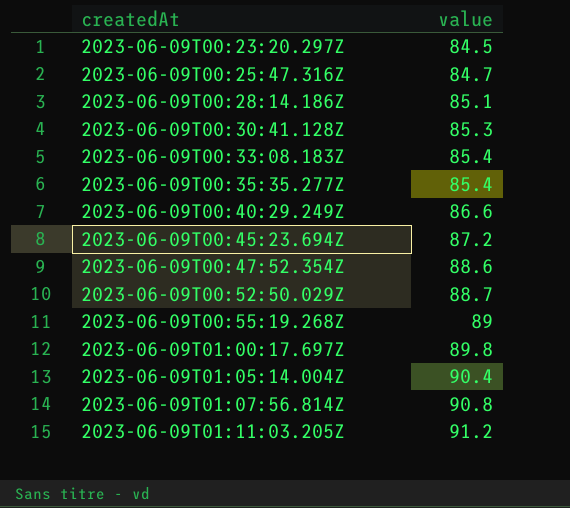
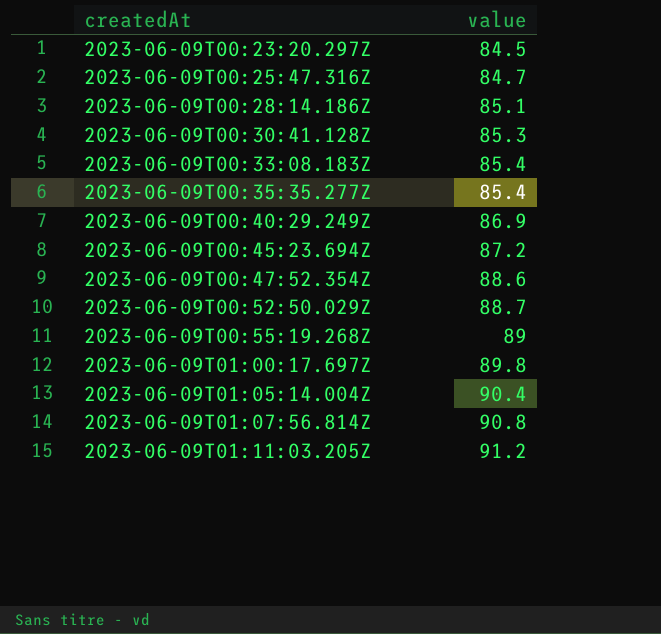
2023-06-09T00:40:29.249Z | value: 86.6 -> 86.9

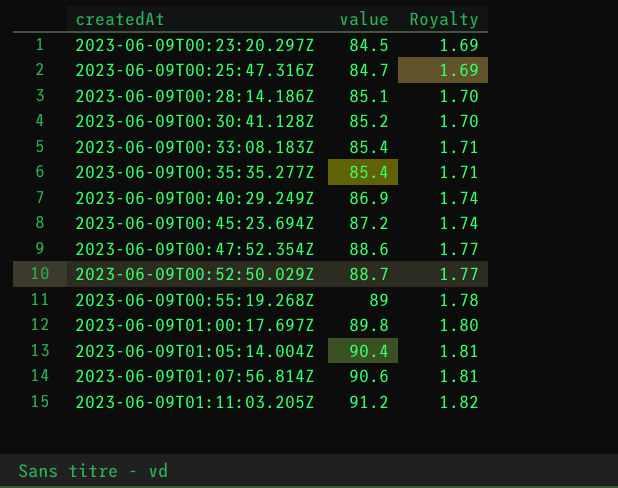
column Royalty | formula: none -> [value] * 0.02
2023-06-09T00:30:41.128Z | value: 85.3 -> 85.2
2023-06-09T01:07:56.814Z | value: 90.8 -> 90.6

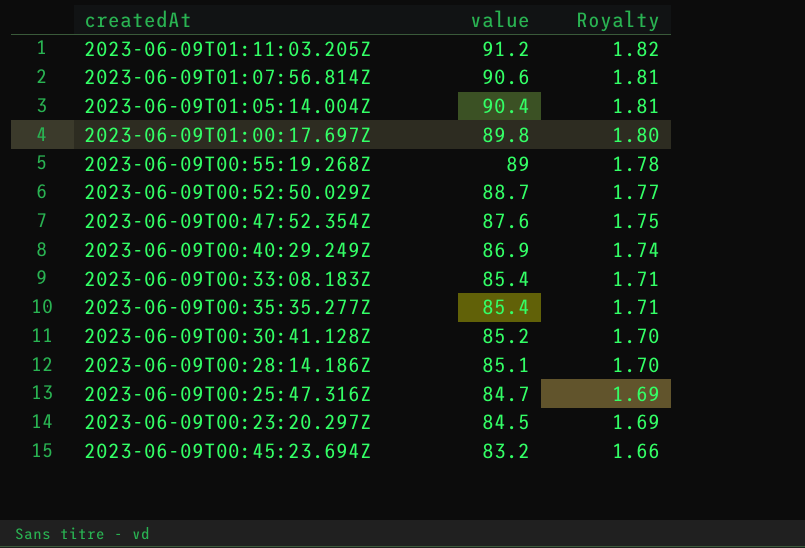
row order: createdAt ascending -> value descending
2023-06-09T00:47:52.354Z | value: 88.6 -> 87.6
2023-06-09T00:47:52.354Z | Royalty: 1.77 -> 1.75
2023-06-09T00:45:23.694Z | value: 87.2 -> 83.2
2023-06-09T00:45:23.694Z | Royalty: 1.74 -> 1.66

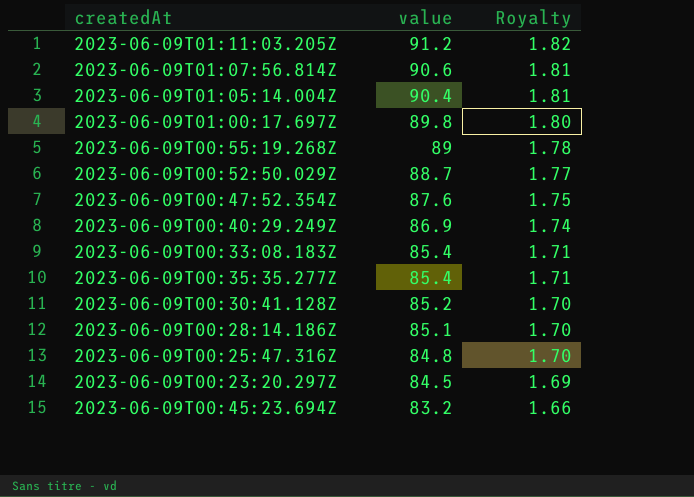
2023-06-09T00:25:47.316Z | value: 84.7 -> 84.8
2023-06-09T00:25:47.316Z | Royalty: 1.69 -> 1.70

